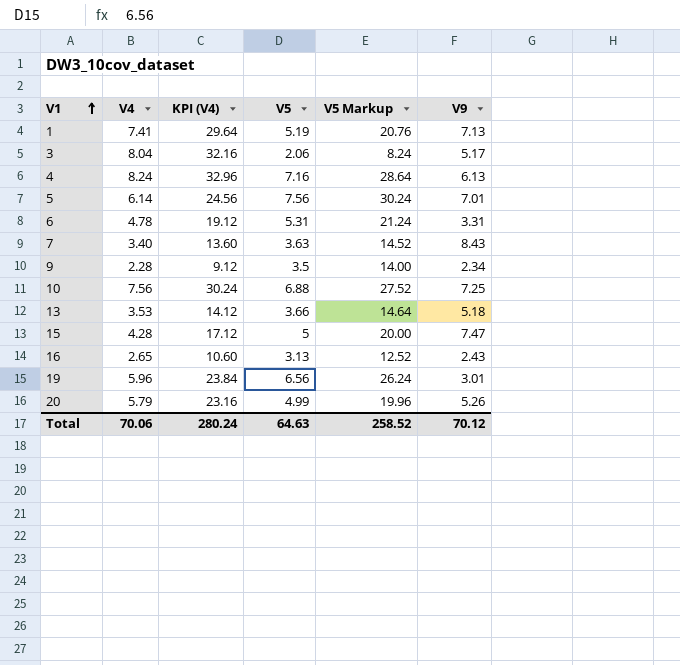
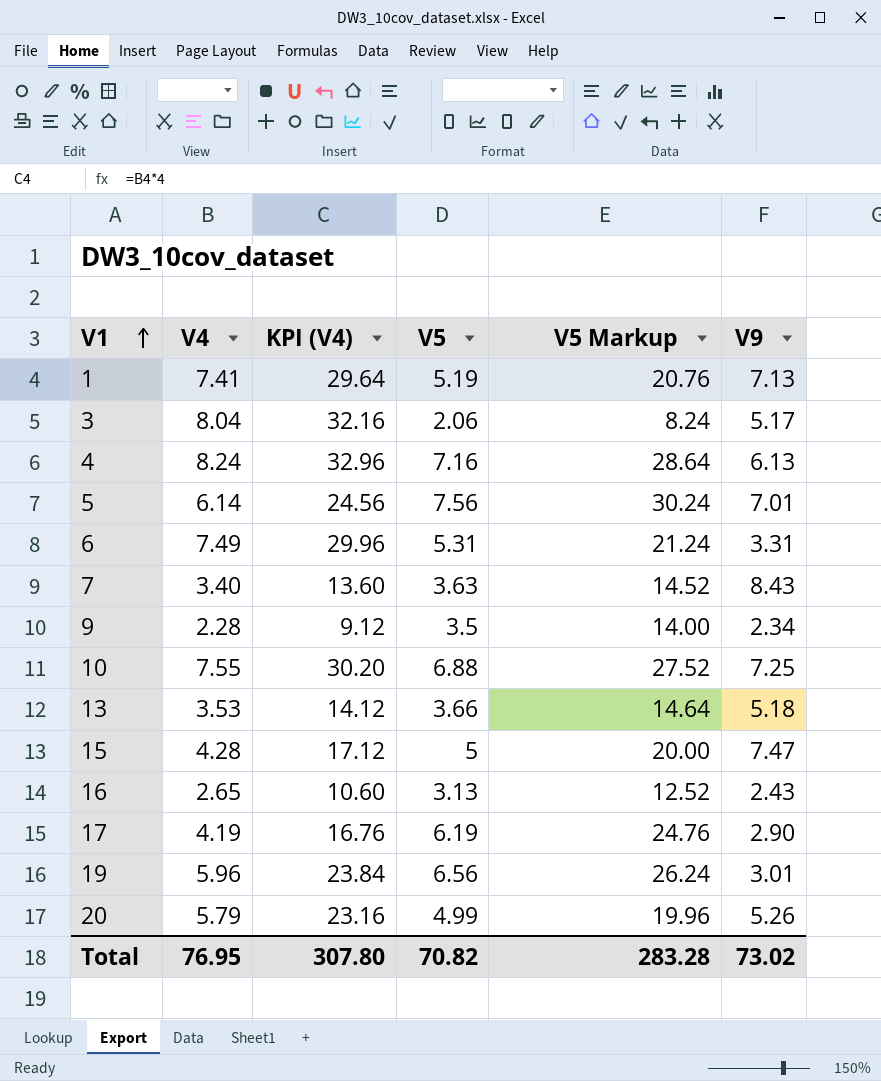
6 | V4: 4.78 -> 7.49
6 | KPI (V4): 19.12 -> 29.96
10 | V4: 7.56 -> 7.55
10 | KPI (V4): 30.24 -> 30.20
row 17: none -> 4.19 | 16.76 | 6.19 | 24.76 | 2.90
Total | V4: 70.06 -> 76.95
Total | KPI (V4): 280.24 -> 307.80
Total | V5: 64.63 -> 70.82
Total | V5 Markup: 258.52 -> 283.28
Total | V9: 70.12 -> 73.02

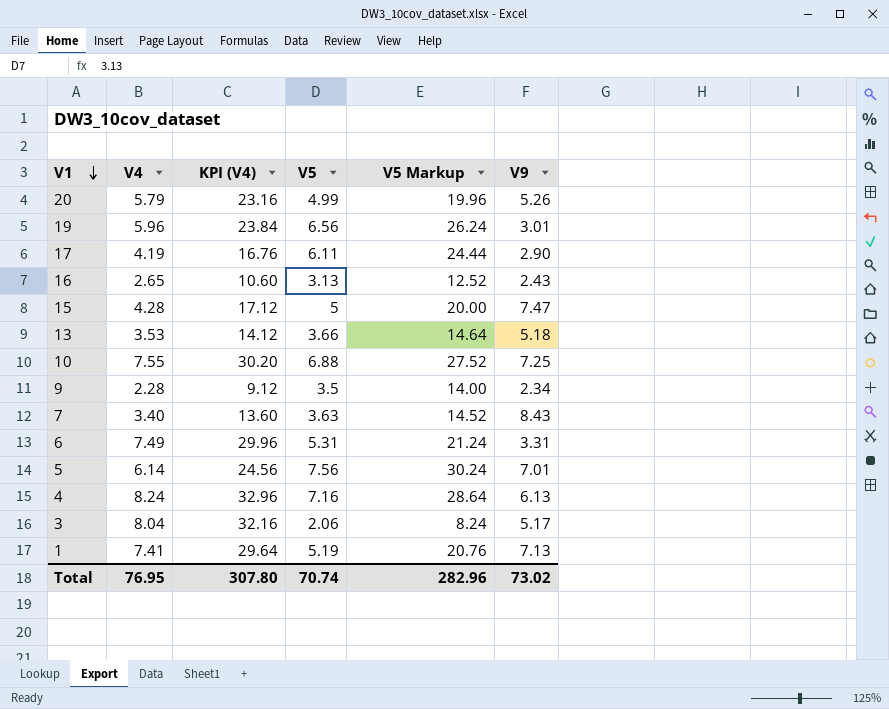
row order: V1 ascending -> V1 descending
17 | V5: 6.19 -> 6.11
17 | V5 Markup: 24.76 -> 24.44
Total | V5: 70.82 -> 70.74
Total | V5 Markup: 283.28 -> 282.96

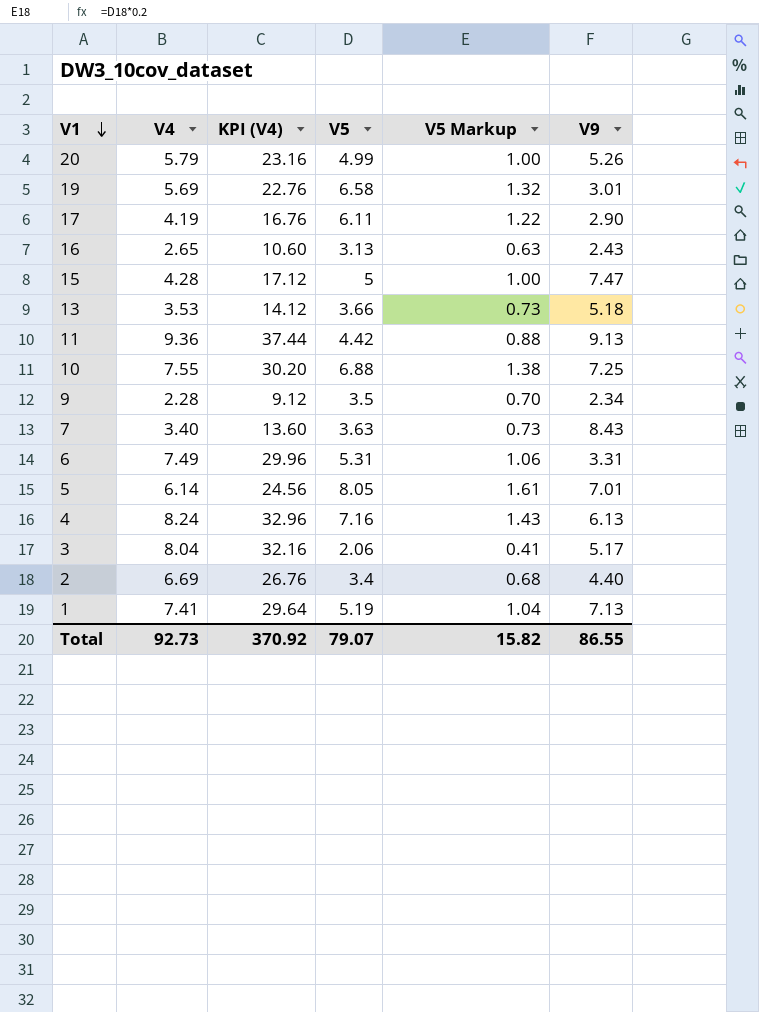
column V5 Markup | formula: [V5] * 4 -> [V5] * 0.2
19 | V4: 5.96 -> 5.69
19 | KPI (V4): 23.84 -> 22.76
19 | V5: 6.56 -> 6.58
row 11: none -> 9.36 | 37.44 | 4.42 | 0.88 | 9.13
5 | V5: 7.56 -> 8.05
row 2: none -> 6.69 | 26.76 | 3.4 | 0.68 | 4.40
Total | V4: 76.95 -> 92.73
Total | KPI (V4): 307.80 -> 370.92
Total | V5: 70.74 -> 79.07
Total | V5 Markup: 282.96 -> 15.82
Total | V9: 73.02 -> 86.55

